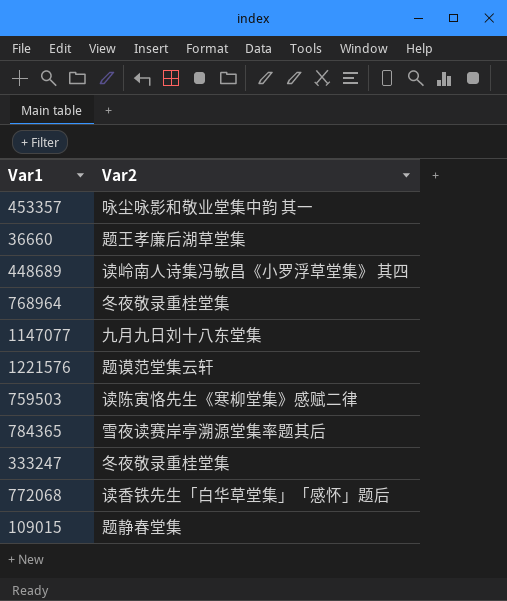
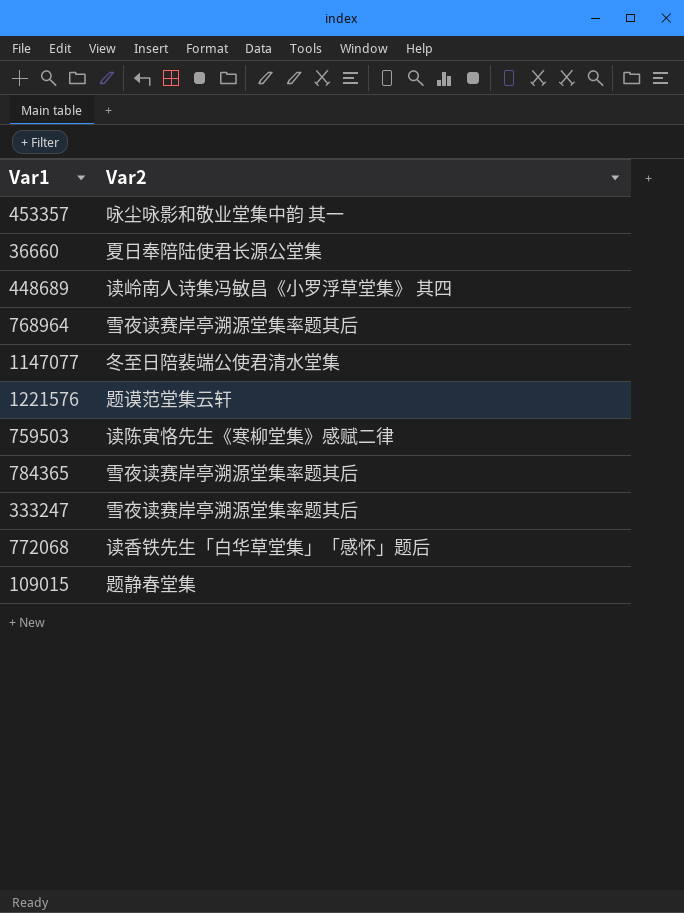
36660 | Var2: 题王孝廉后湖草堂集 -> 夏日奉陪陆使君长源公堂集
768964 | Var2: 冬夜敬录重桂堂集 -> 雪夜读赛岸亭溯源堂集率题其后
1147077 | Var2: 九月九日刘十八东堂集 -> 冬至日陪裴端公使君清水堂集
333247 | Var2: 冬夜敬录重桂堂集 -> 雪夜读赛岸亭溯源堂集率题其后

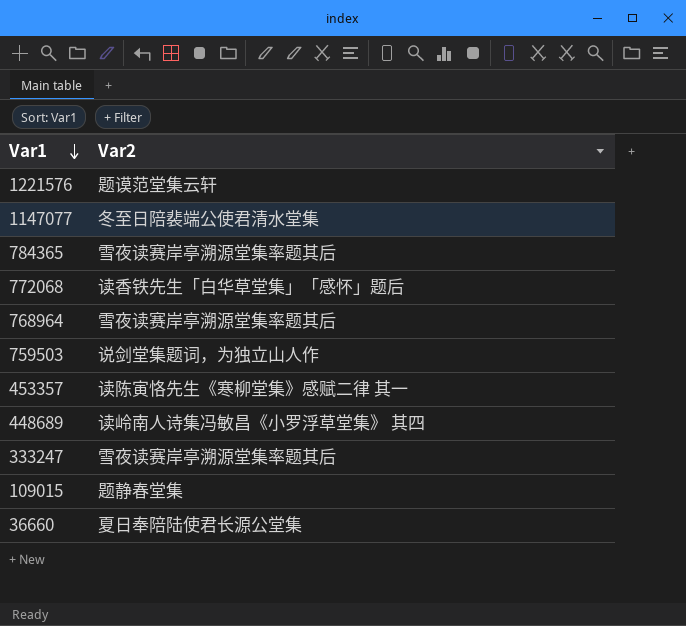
row order: none -> Var1 descending
759503 | Var2: 读陈寅恪先生《寒柳堂集》感赋二律 -> 说剑堂集题词，为独立山人作
453357 | Var2: 咏尘咏影和敬业堂集中韵 其一 -> 读陈寅恪先生《寒柳堂集》感赋二律 其一

